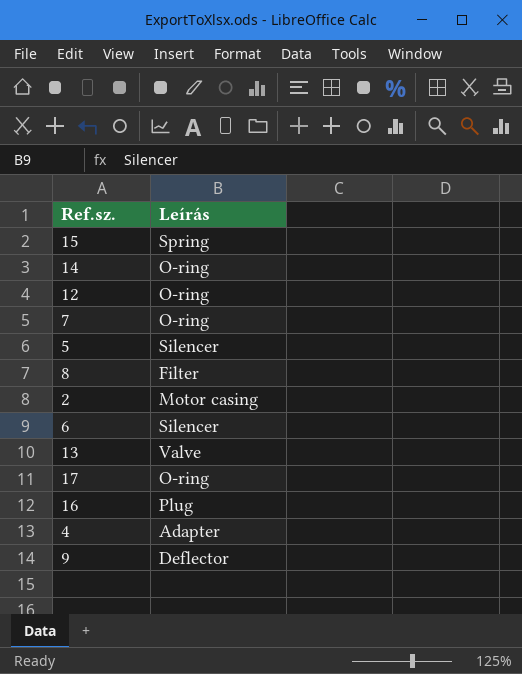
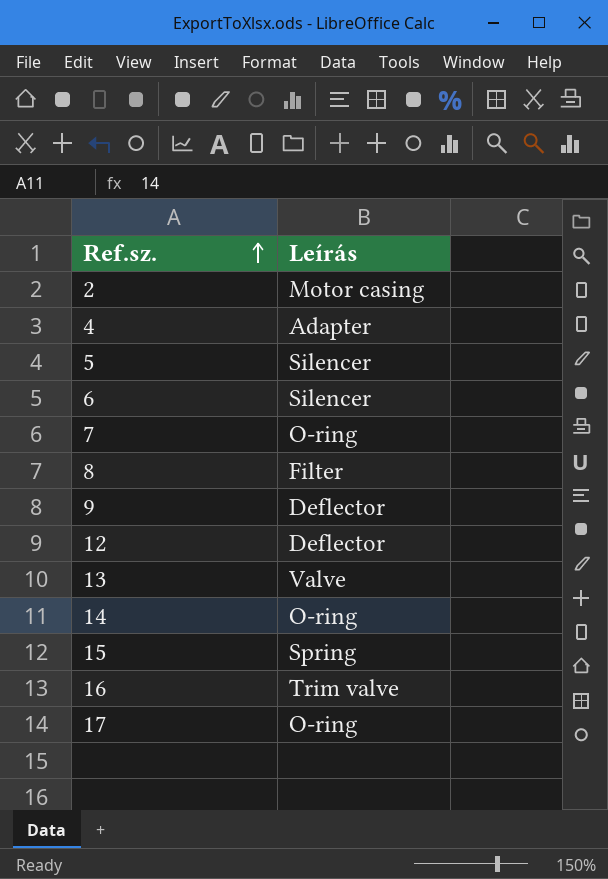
row order: none -> Ref.sz. ascending
12 | Leírás: O-ring -> Deflector
16 | Leírás: Plug -> Trim valve

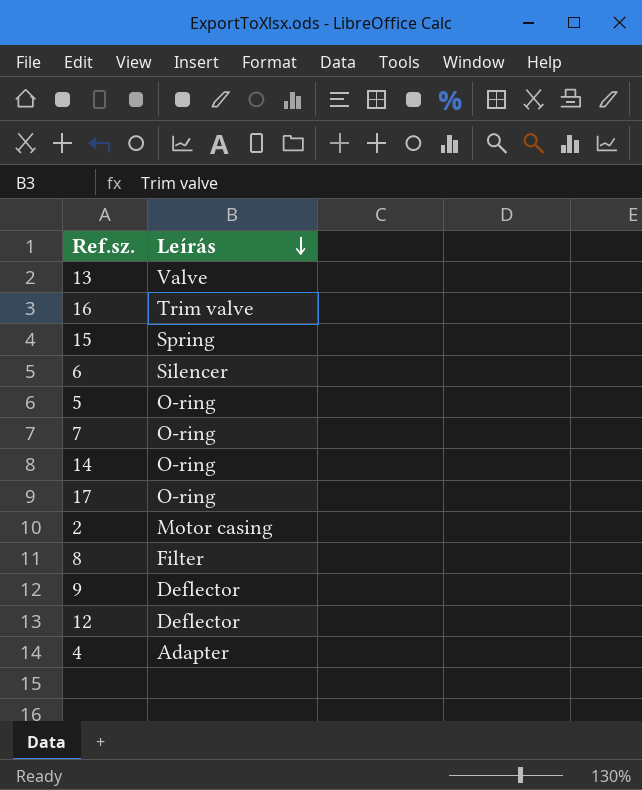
row order: Ref.sz. ascending -> Leírás descending
5 | Leírás: Silencer -> O-ring

